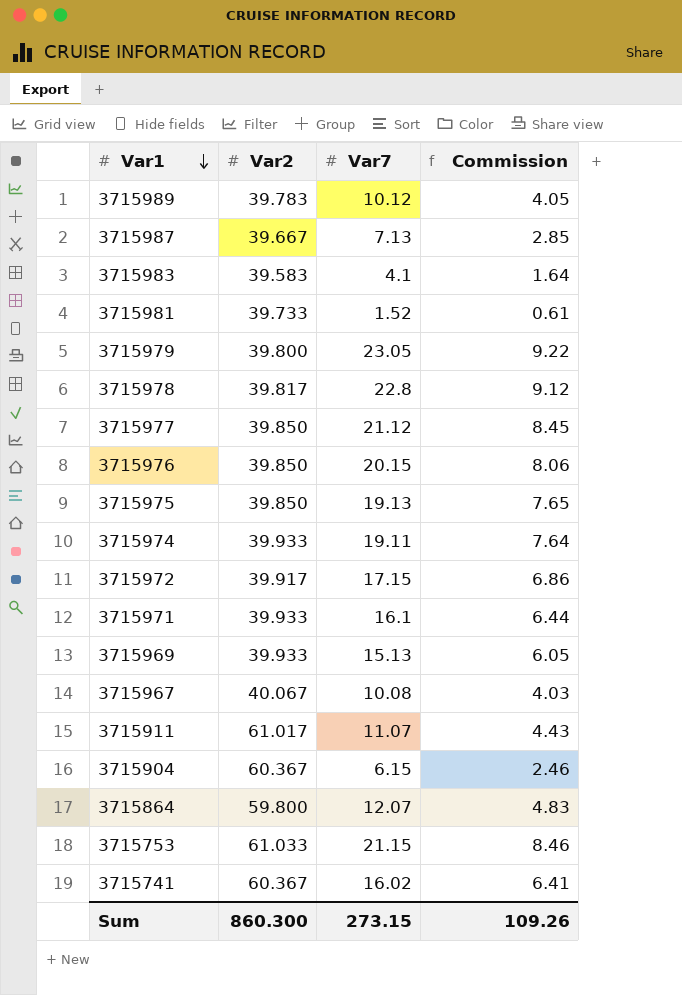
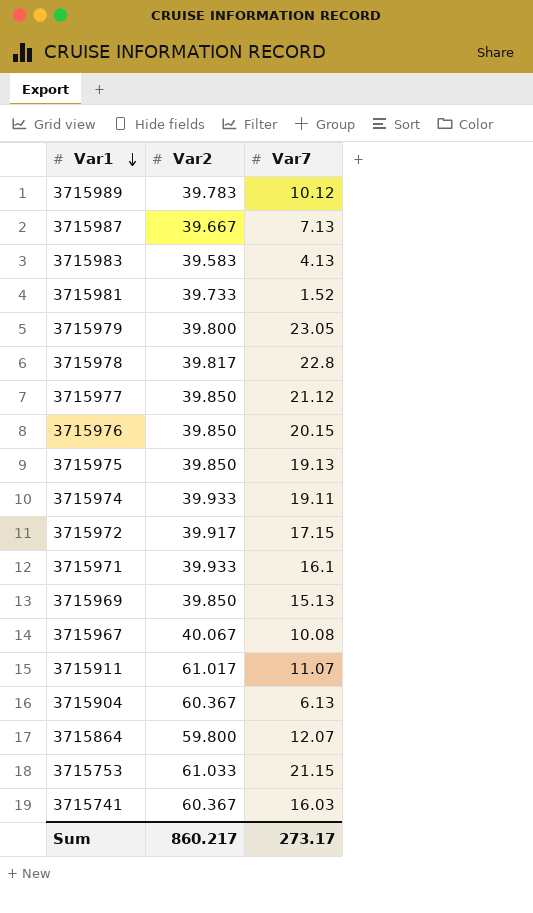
column Commission | formula: [Var7] * 0.4 -> none
3715983 | Var7: 4.1 -> 4.13
3715969 | Var2: 39.933 -> 39.850
3715904 | Var7: 6.15 -> 6.13
3715741 | Var7: 16.02 -> 16.03
Sum | Var2: 860.300 -> 860.217
Sum | Var7: 273.15 -> 273.17

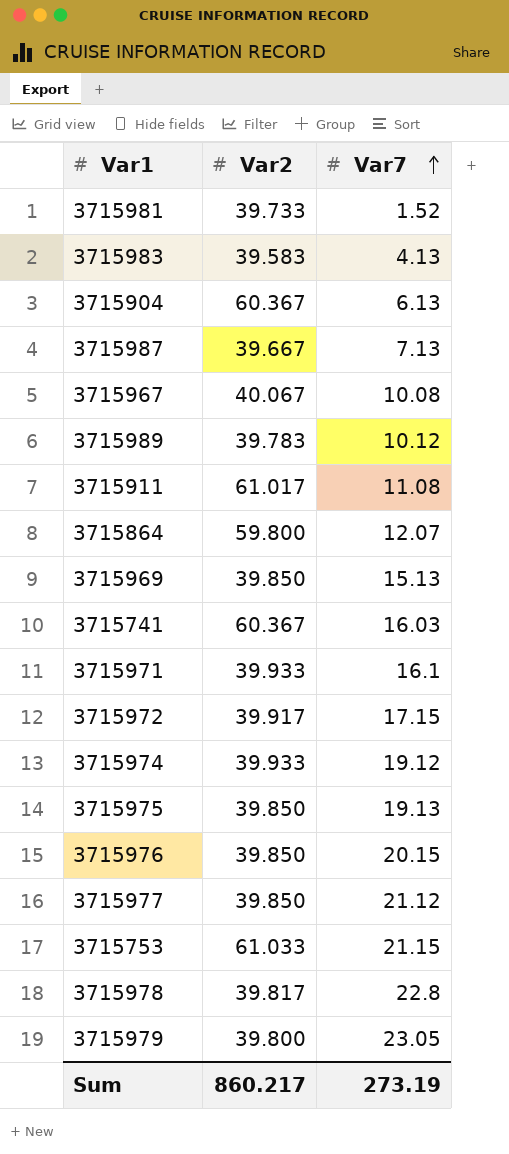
row order: Var1 descending -> Var7 ascending
3715911 | Var7: 11.07 -> 11.08
3715974 | Var7: 19.11 -> 19.12
Sum | Var7: 273.17 -> 273.19

